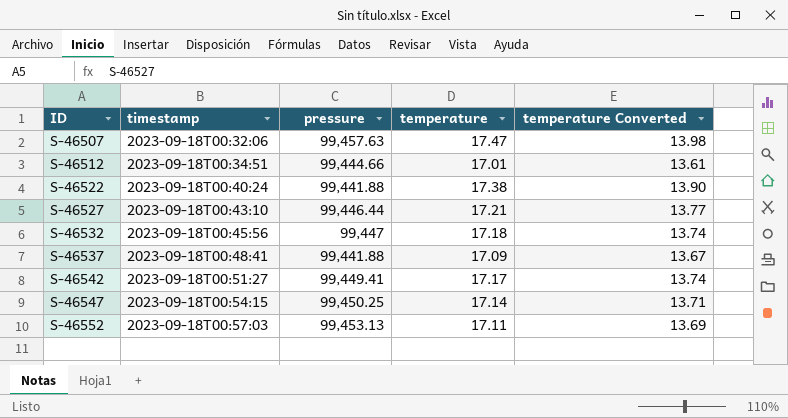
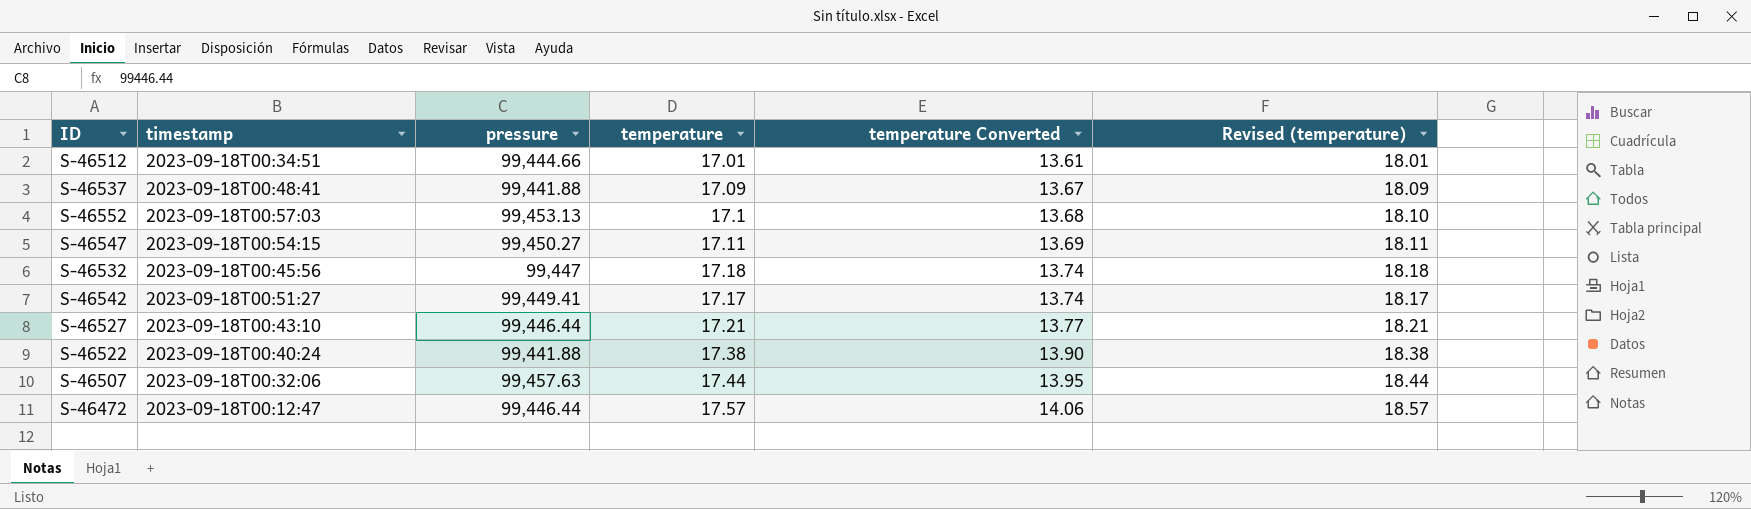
row order: ID ascending -> temperature Converted ascending
column Revised (temperature) | formula: none -> [temperature] + 1
S-46552 | temperature: 17.11 -> 17.1
S-46552 | temperature Converted: 13.69 -> 13.68
S-46547 | pressure: 99,450.25 -> 99,450.27
S-46547 | temperature: 17.14 -> 17.11
S-46547 | temperature Converted: 13.71 -> 13.69
S-46507 | temperature: 17.47 -> 17.44
S-46507 | temperature Converted: 13.98 -> 13.95
row S-46472: none -> 2023-09-18T00:12:47 | 99,446.44 | 17.57 | 14.06 | 18.57

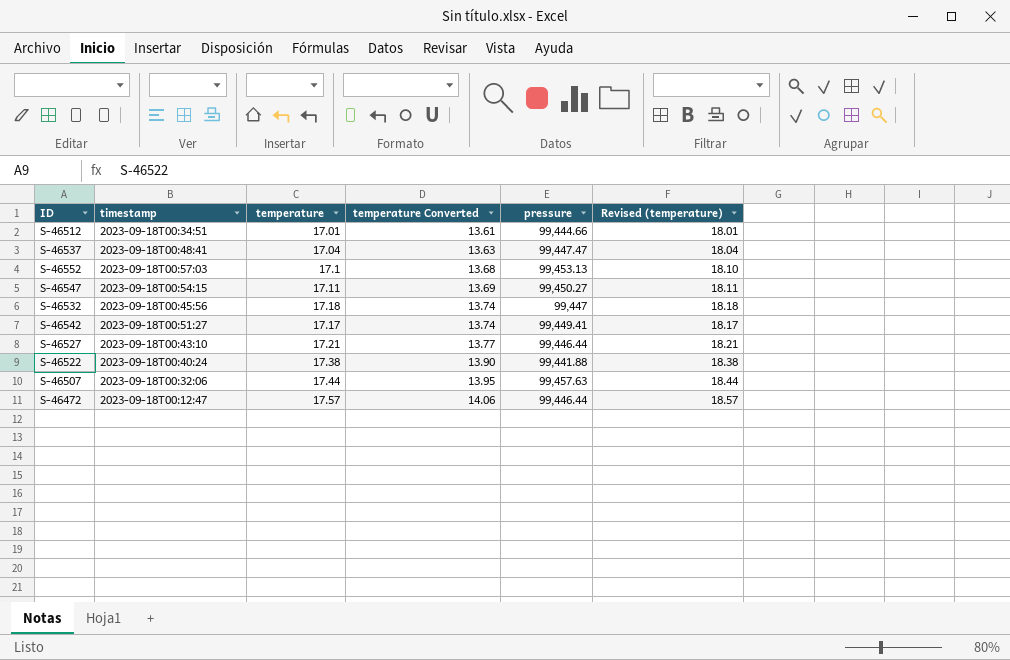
column pressure | position: 3 -> 5
S-46537 | temperature: 17.09 -> 17.04
S-46537 | temperature Converted: 13.67 -> 13.63
S-46537 | pressure: 99,441.88 -> 99,447.47
S-46537 | Revised (temperature): 18.09 -> 18.04

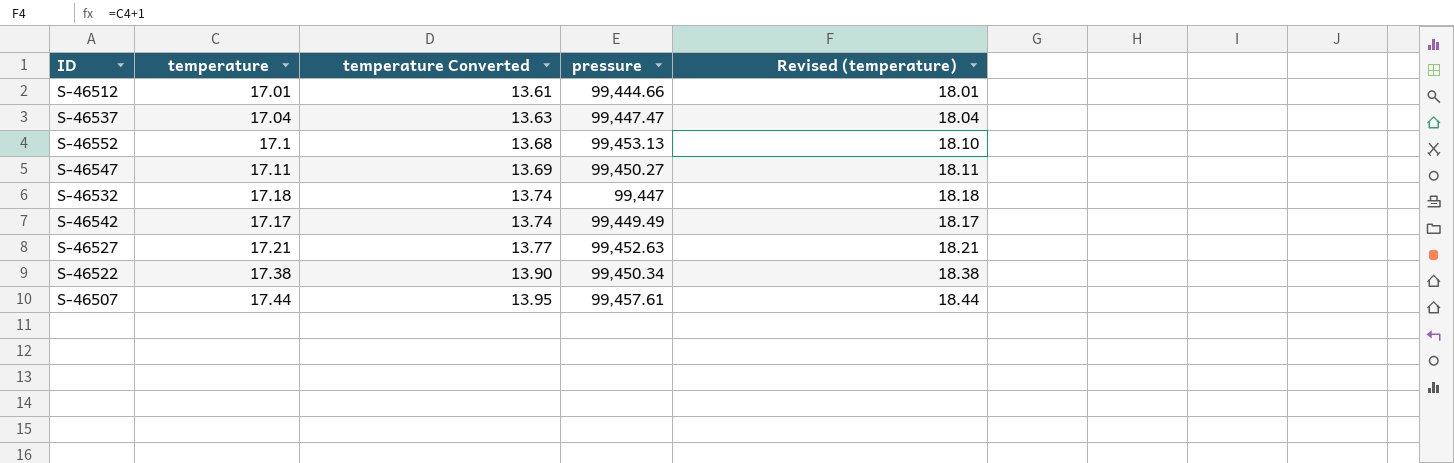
column timestamp | position: 2 -> none
row S-46472: 2023-09-18T00:12:47 | 17.57 | 14.06 | 99,446.44 | 18.57 -> none
S-46542 | pressure: 99,449.41 -> 99,449.49
S-46527 | pressure: 99,446.44 -> 99,452.63
S-46522 | pressure: 99,441.88 -> 99,450.34
S-46507 | pressure: 99,457.63 -> 99,457.61

